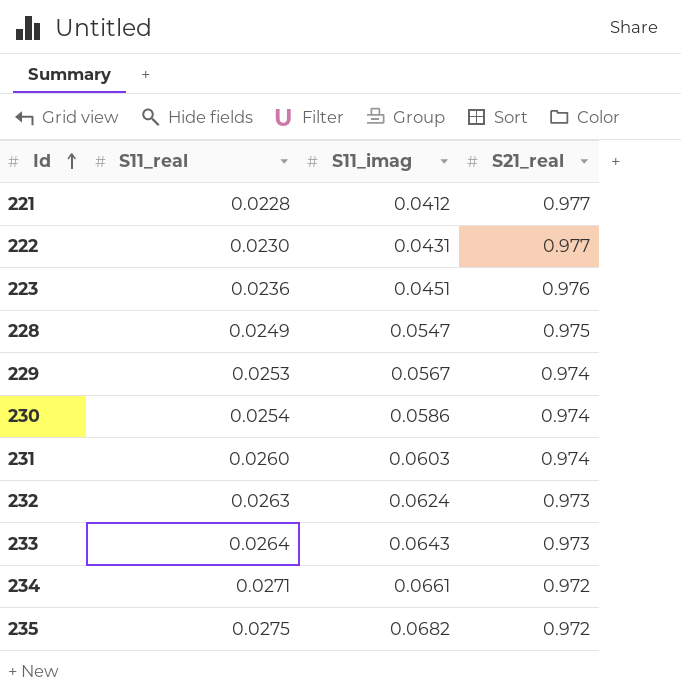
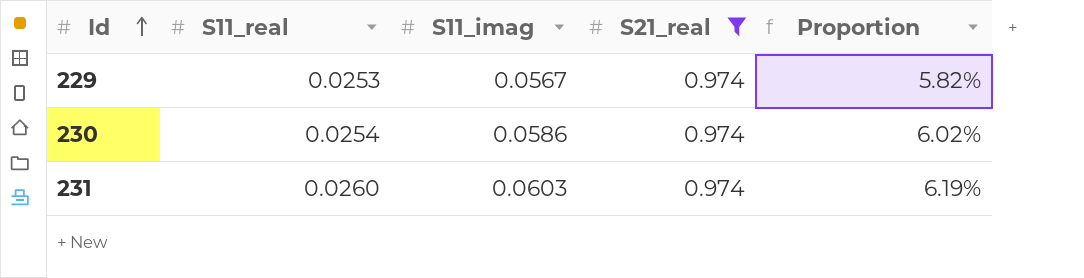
filter: none -> S21_real = 0.974
column Proportion | formula: none -> [S11_imag] / [S21_real]

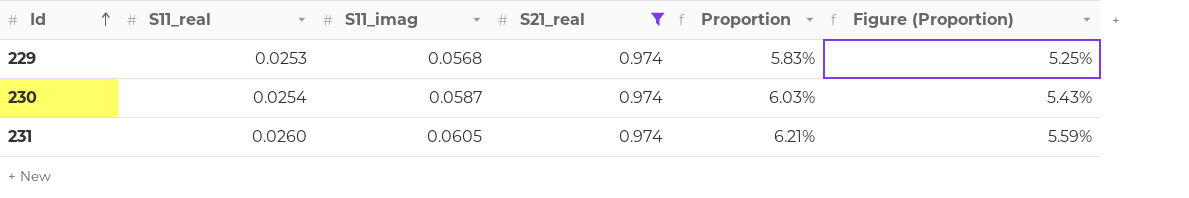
column Figure (Proportion) | formula: none -> [Proportion] * 0.9
229 | S11_imag: 0.0567 -> 0.0568
229 | Proportion: 5.82% -> 5.83%
230 | S11_imag: 0.0586 -> 0.0587
230 | Proportion: 6.02% -> 6.03%
231 | S11_imag: 0.0603 -> 0.0605
231 | Proportion: 6.19% -> 6.21%

